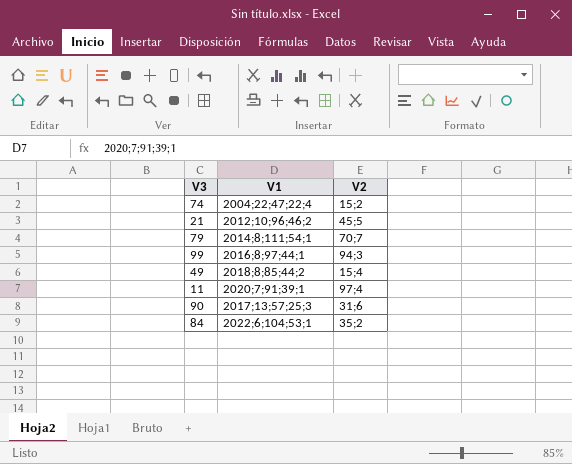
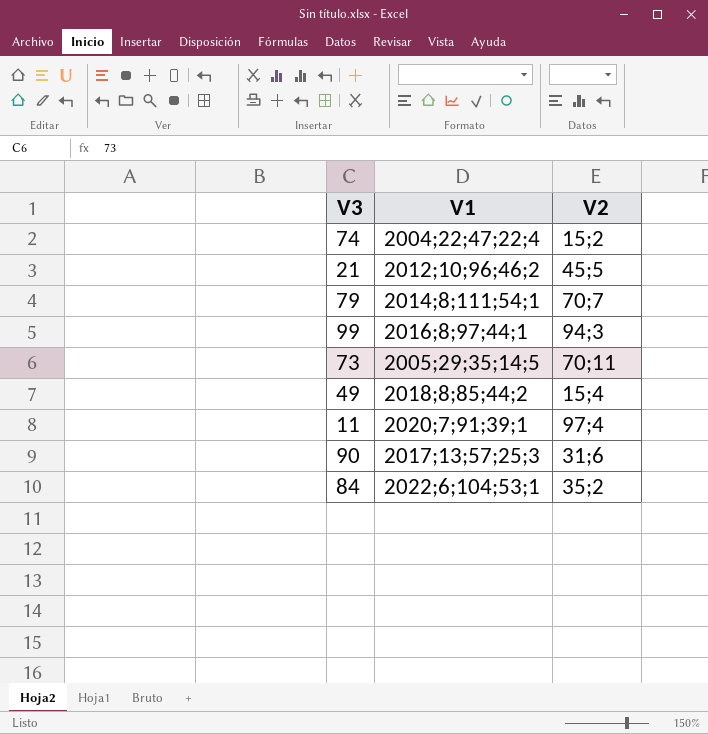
row 73: none -> 2005;29;35;14;5 | 70;11

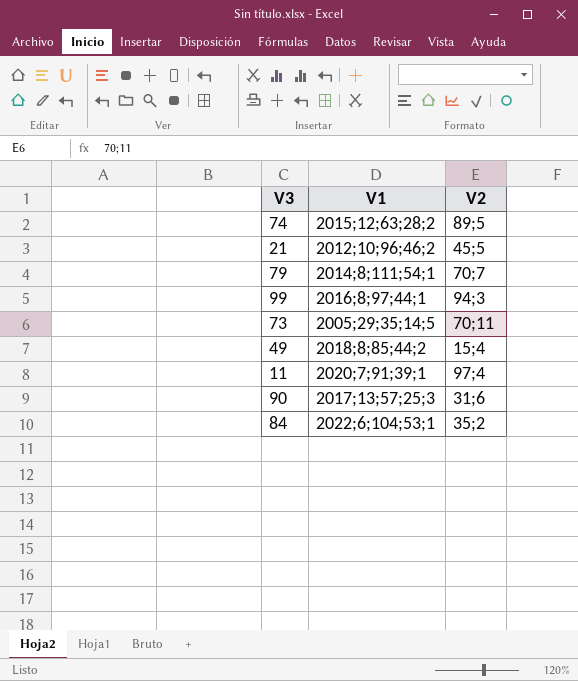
74 | V1: 2004;22;47;22;4 -> 2015;12;63;28;2
74 | V2: 15;2 -> 89;5

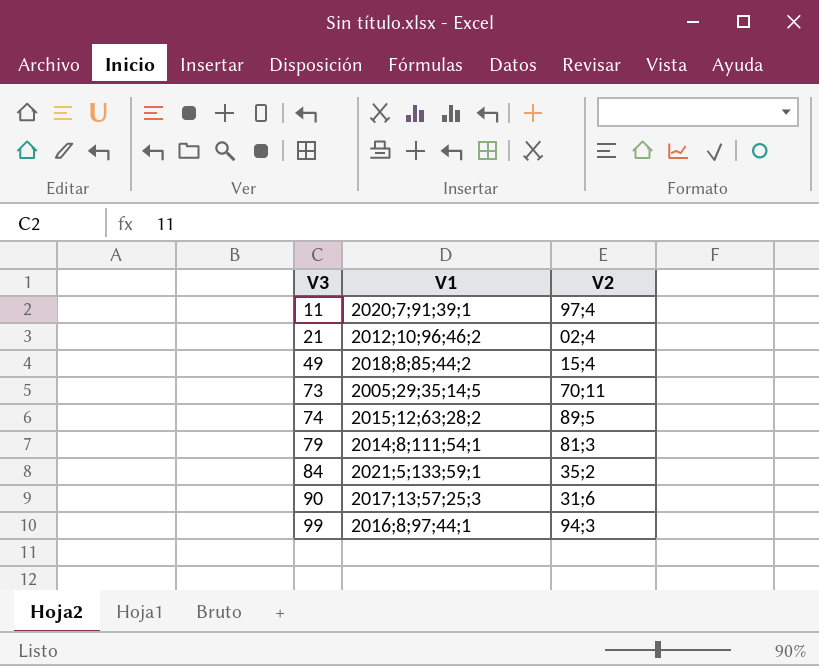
row order: none -> V3 ascending
21 | V2: 45;5 -> 02;4
79 | V2: 70;7 -> 81;3
84 | V1: 2022;6;104;53;1 -> 2021;5;133;59;1

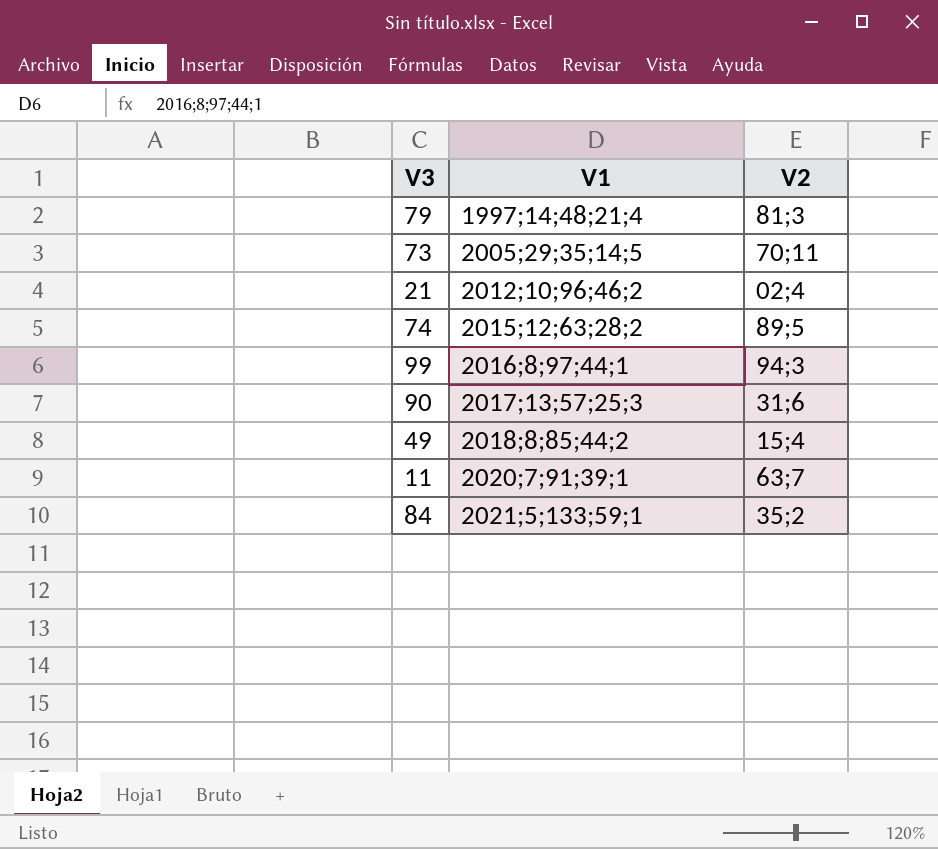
row order: V3 ascending -> V1 ascending
79 | V1: 2014;8;111;54;1 -> 1997;14;48;21;4
11 | V2: 97;4 -> 63;7

